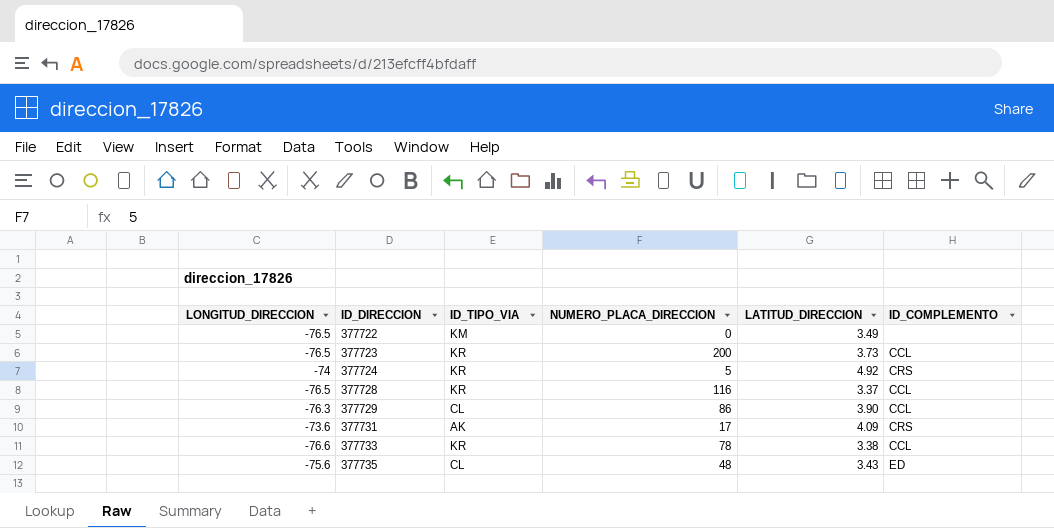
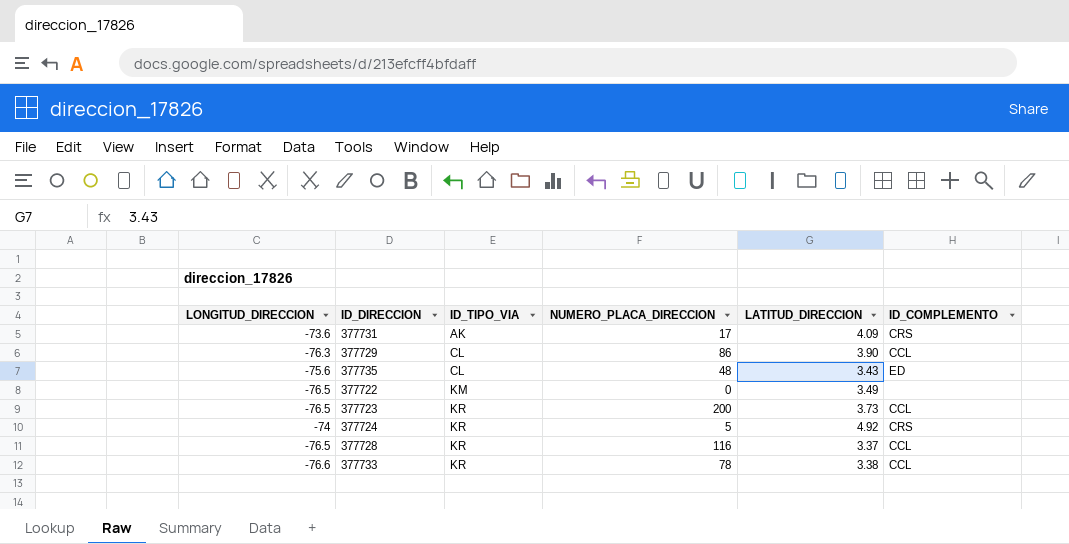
row order: ID_DIRECCION ascending -> ID_TIPO_VIA ascending

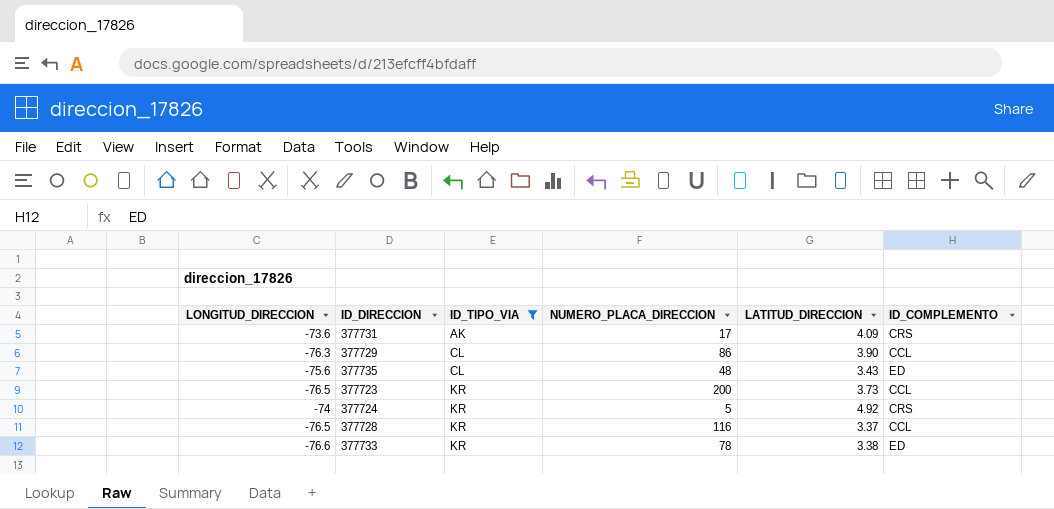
filter: none -> ID_TIPO_VIA != KM
377733 | ID_COMPLEMENTO: CCL -> ED

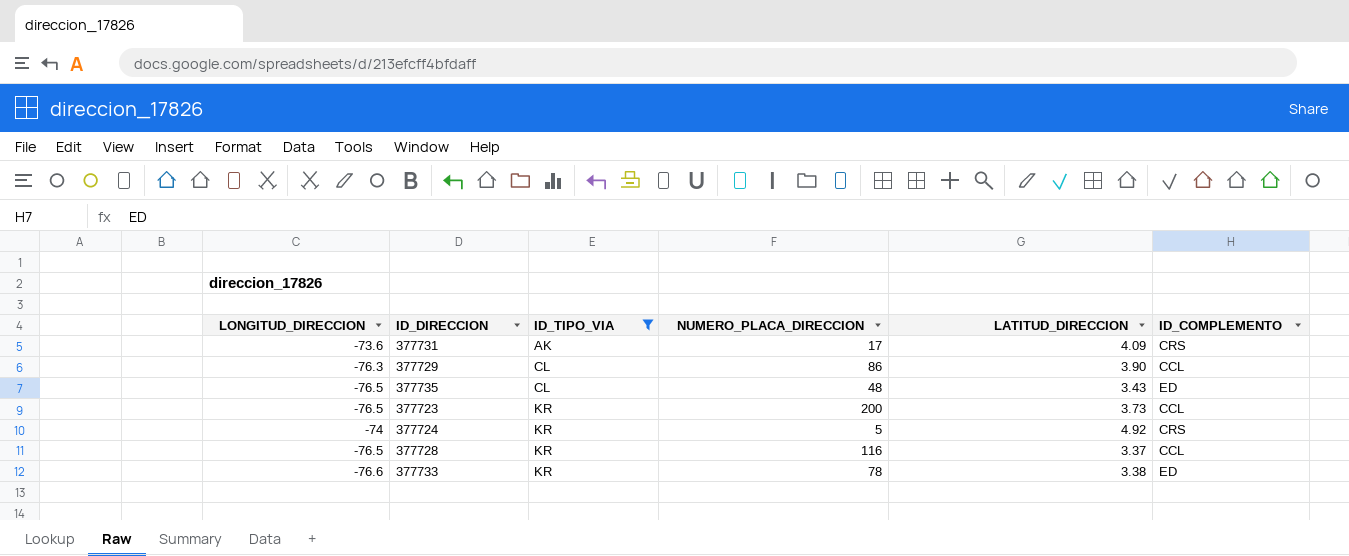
377735 | LONGITUD_DIRECCION: -75.6 -> -76.5

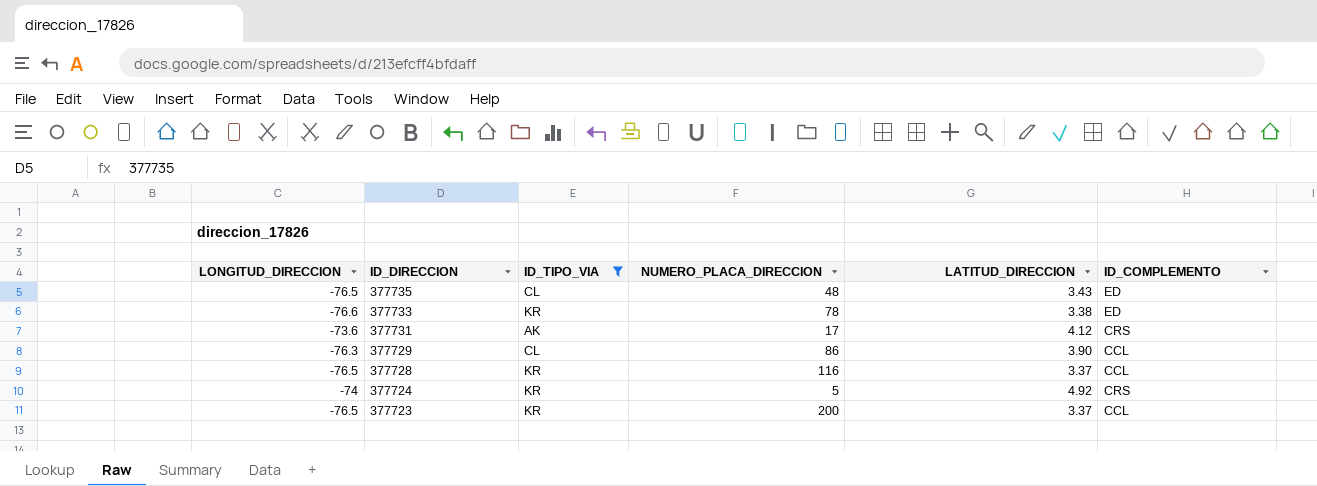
row order: ID_TIPO_VIA ascending -> ID_DIRECCION descending
377731 | LATITUD_DIRECCION: 4.09 -> 4.12
377723 | LATITUD_DIRECCION: 3.73 -> 3.37

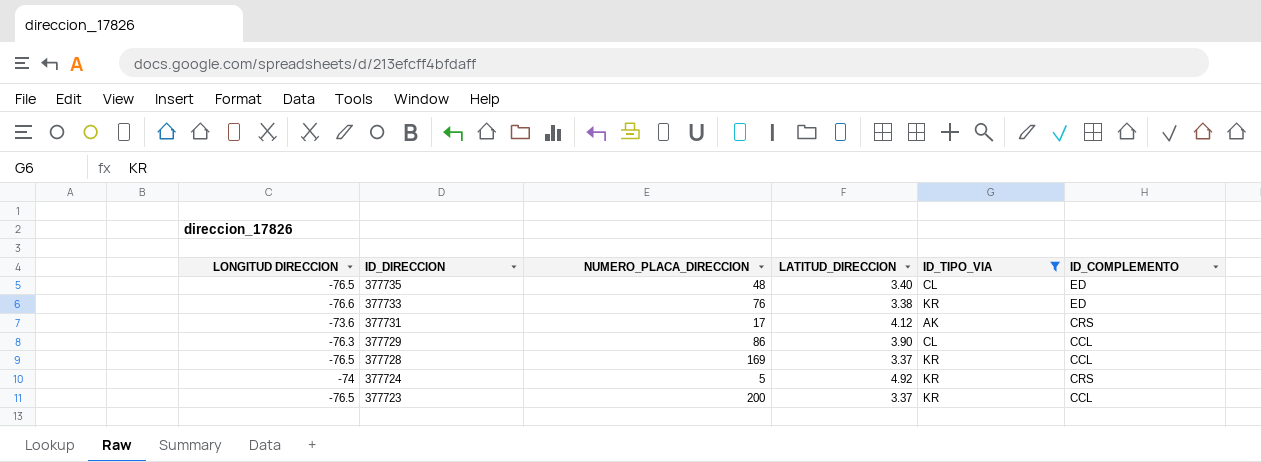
column name: LONGITUD_DIRECCION -> LONGITUD DIRECCION
column ID_TIPO_VIA | position: 3 -> 5
377735 | LATITUD_DIRECCION: 3.43 -> 3.40
377733 | NUMERO_PLACA_DIRECCION: 78 -> 76
377728 | NUMERO_PLACA_DIRECCION: 116 -> 169

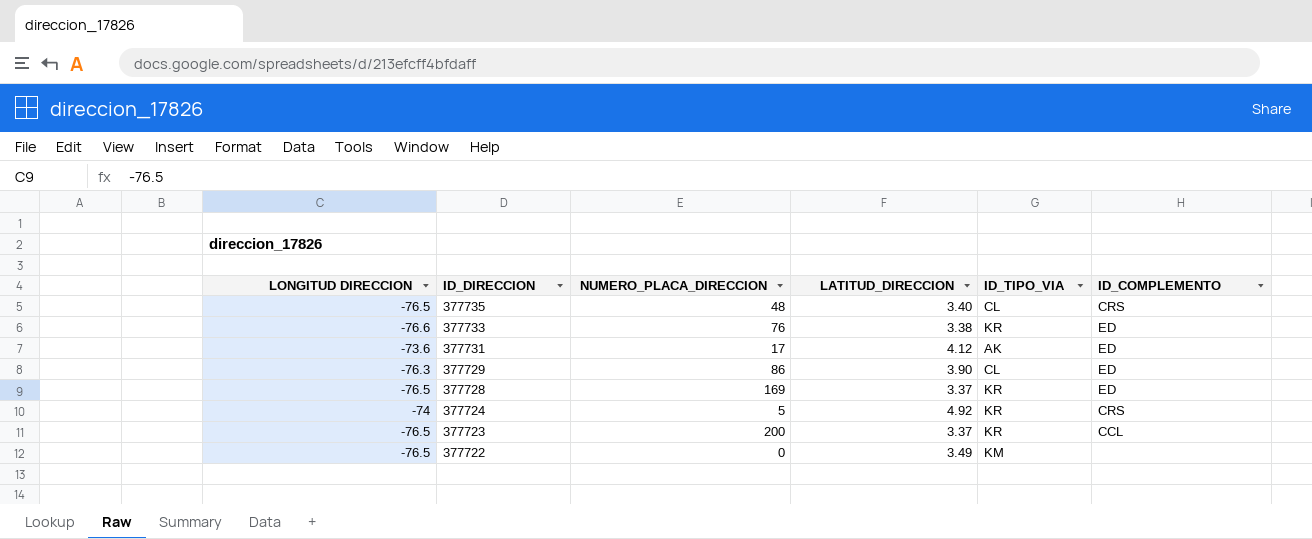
filter: ID_TIPO_VIA != KM -> none
377735 | ID_COMPLEMENTO: ED -> CRS
377731 | ID_COMPLEMENTO: CRS -> ED
377729 | ID_COMPLEMENTO: CCL -> ED
377728 | ID_COMPLEMENTO: CCL -> ED

